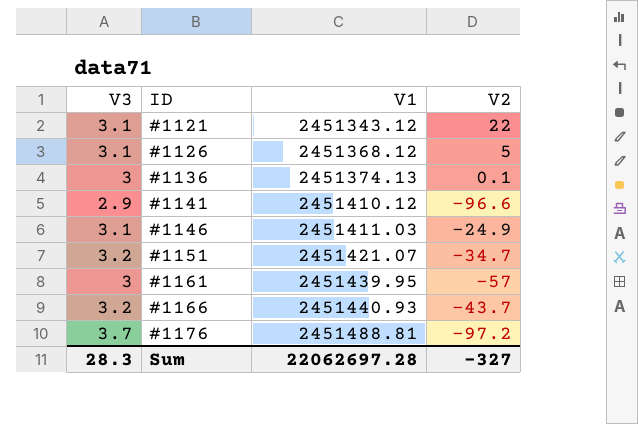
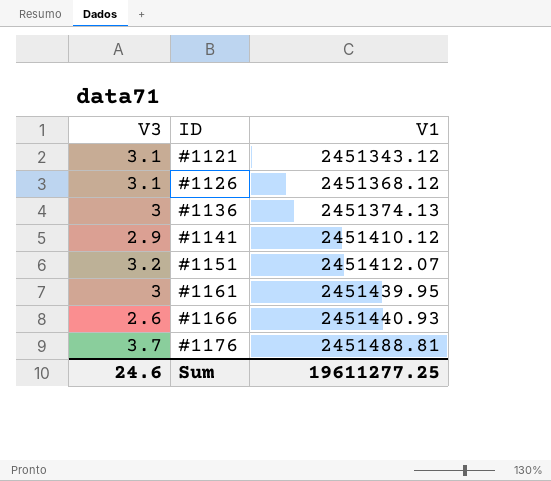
column V2 | position: 4 -> none
row #1146: 3.1 | 2451411.03 | -24.9 -> none
#1151 | V1: 2451421.07 -> 2451412.07
#1166 | V3: 3.2 -> 2.6
Sum | V3: 28.3 -> 24.6
Sum | V1: 22062697.28 -> 19611277.25

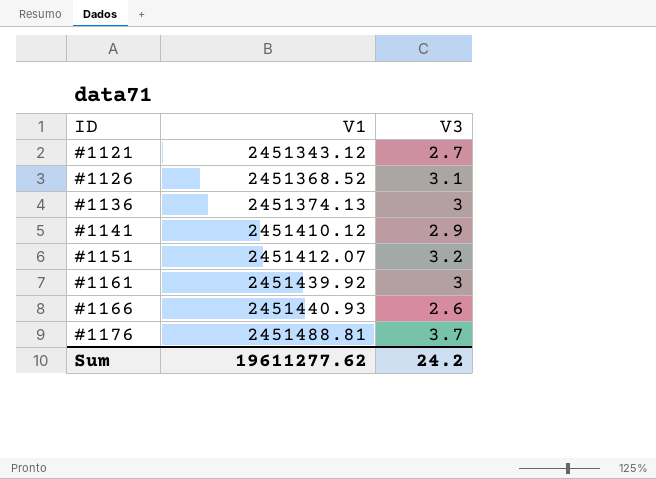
column V3 | position: 1 -> 3
#1121 | V3: 3.1 -> 2.7
#1126 | V1: 2451368.12 -> 2451368.52
#1161 | V1: 2451439.95 -> 2451439.92
Sum | V1: 19611277.25 -> 19611277.62
Sum | V3: 24.6 -> 24.2

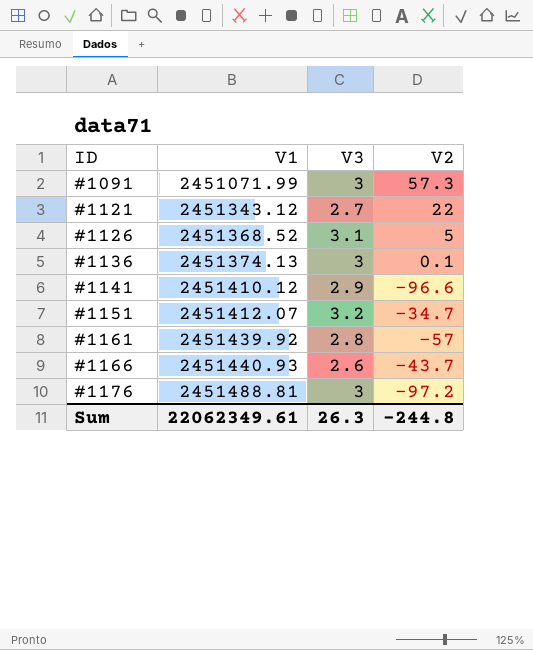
column V2 | position: none -> 4
row #1091: none -> 2451071.99 | 3 | 57.3
#1161 | V3: 3 -> 2.8
#1176 | V3: 3.7 -> 3
Sum | V1: 19611277.62 -> 22062349.61
Sum | V3: 24.2 -> 26.3

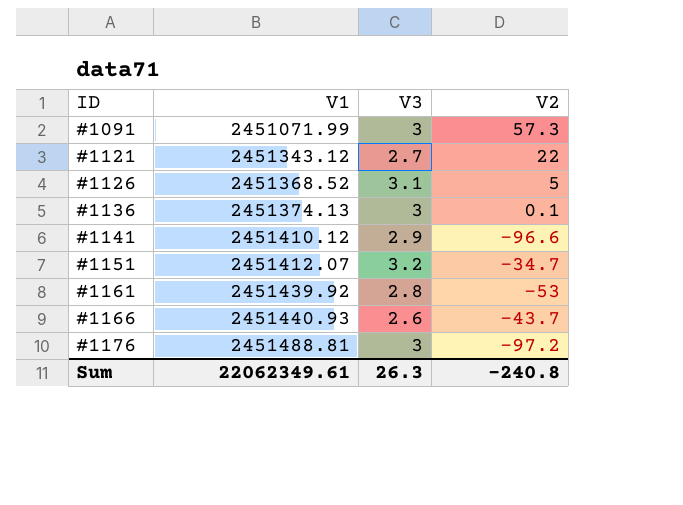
#1161 | V2: -57 -> -53
Sum | V2: -244.8 -> -240.8

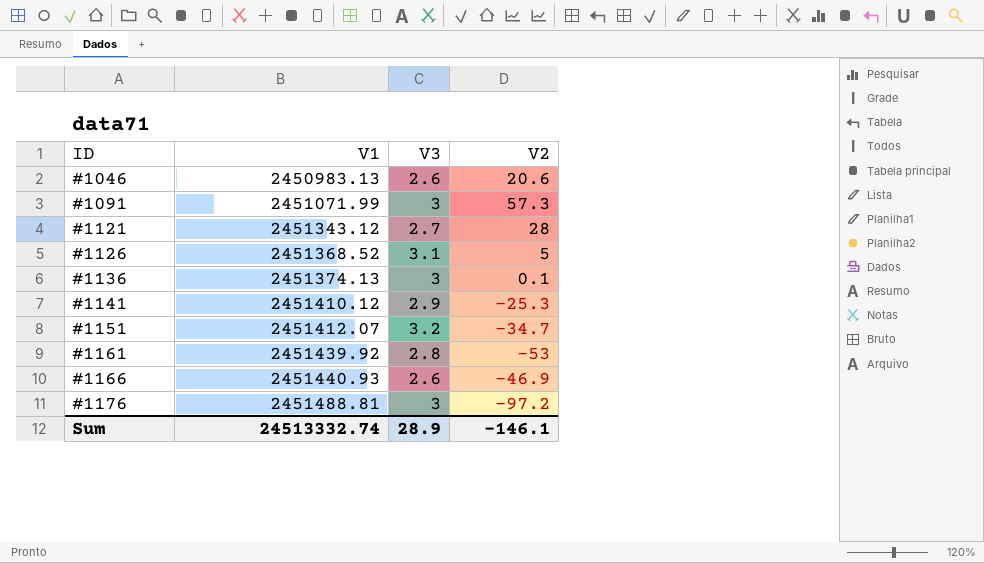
row #1046: none -> 2450983.13 | 2.6 | 20.6
#1121 | V2: 22 -> 28
#1141 | V2: -96.6 -> -25.3
#1166 | V2: -43.7 -> -46.9
Sum | V1: 22062349.61 -> 24513332.74
Sum | V3: 26.3 -> 28.9
Sum | V2: -240.8 -> -146.1

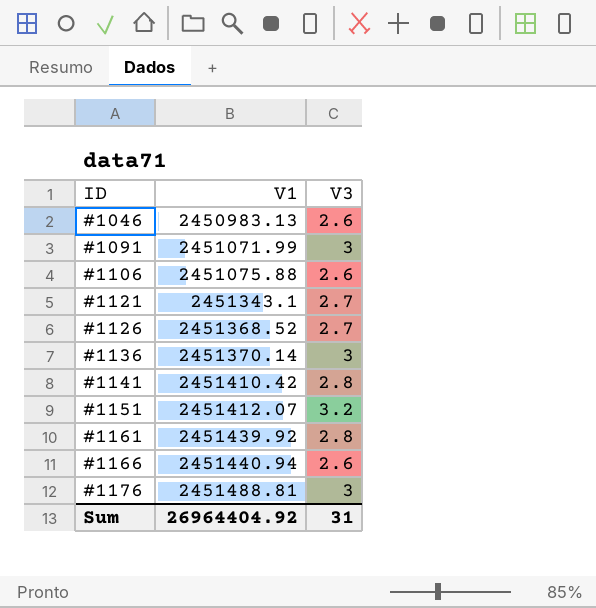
column V2 | position: 4 -> none
row #1106: none -> 2451075.88 | 2.6
#1121 | V1: 2451343.12 -> 2451343.1
#1126 | V3: 3.1 -> 2.7
#1136 | V1: 2451374.13 -> 2451370.14
#1141 | V1: 2451410.12 -> 2451410.42
#1141 | V3: 2.9 -> 2.8
#1166 | V1: 2451440.93 -> 2451440.94
Sum | V1: 24513332.74 -> 26964404.92
Sum | V3: 28.9 -> 31

